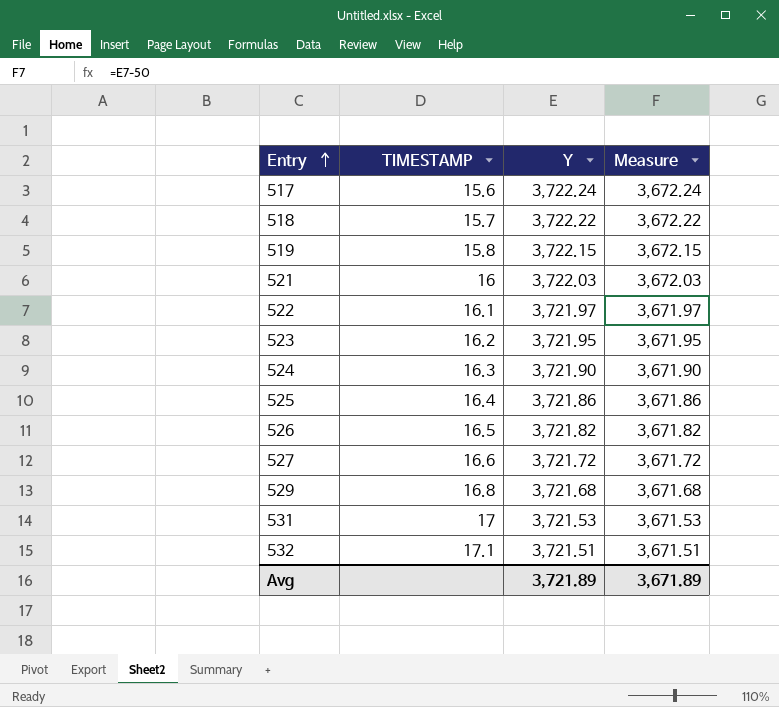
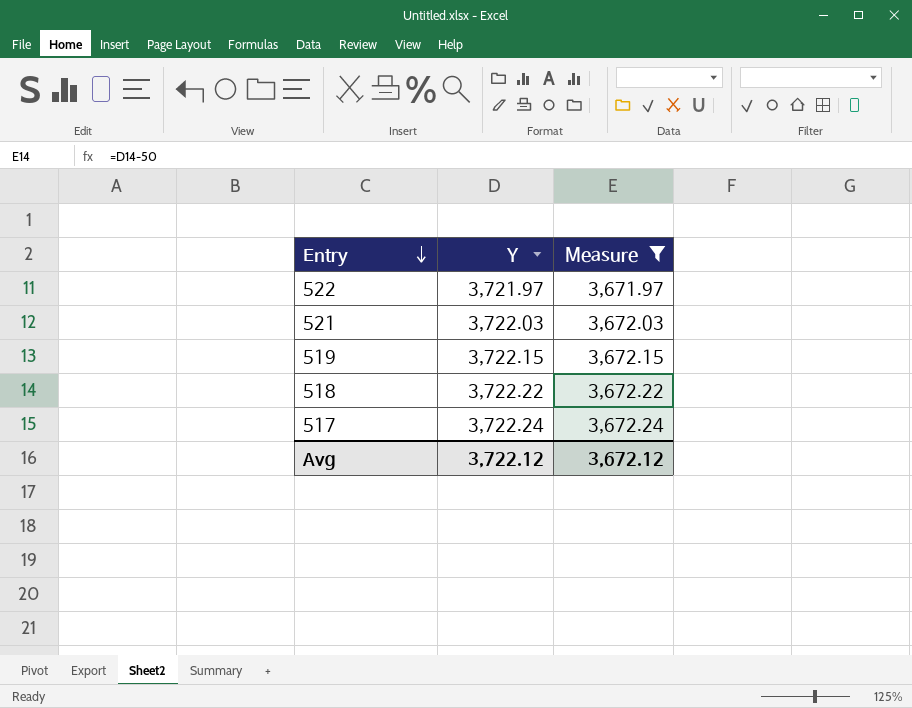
filter: none -> Measure >= 3,671.97
row order: Entry ascending -> Entry descending
column TIMESTAMP | position: 2 -> none
Avg | Y: 3,721.89 -> 3,722.12
Avg | Measure: 3,671.89 -> 3,672.12

